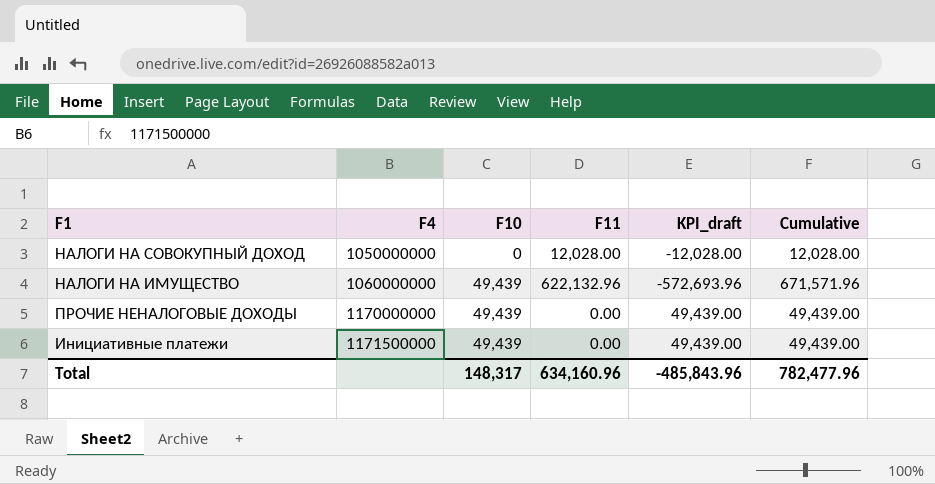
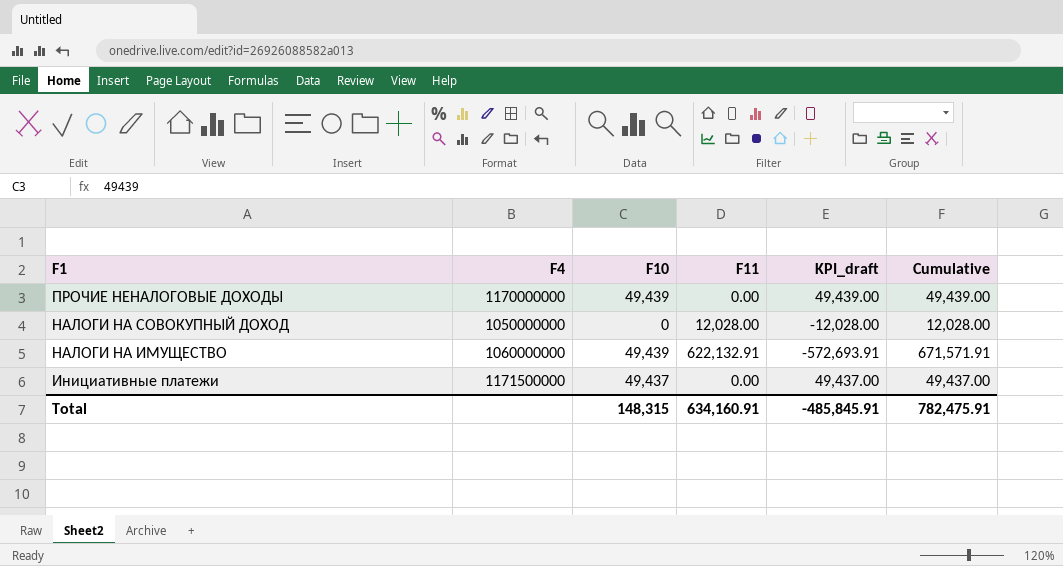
row order: F4 ascending -> F1 descending
НАЛОГИ НА ИМУЩЕСТВО | F11: 622,132.96 -> 622,132.91
НАЛОГИ НА ИМУЩЕСТВО | KPI_draft: -572,693.96 -> -572,693.91
НАЛОГИ НА ИМУЩЕСТВО | Cumulative: 671,571.96 -> 671,571.91
Инициативные платежи | F10: 49,439 -> 49,437
Инициативные платежи | KPI_draft: 49,439.00 -> 49,437.00
Инициативные платежи | Cumulative: 49,439.00 -> 49,437.00
Total | F10: 148,317 -> 148,315
Total | F11: 634,160.96 -> 634,160.91
Total | KPI_draft: -485,843.96 -> -485,845.91
Total | Cumulative: 782,477.96 -> 782,475.91

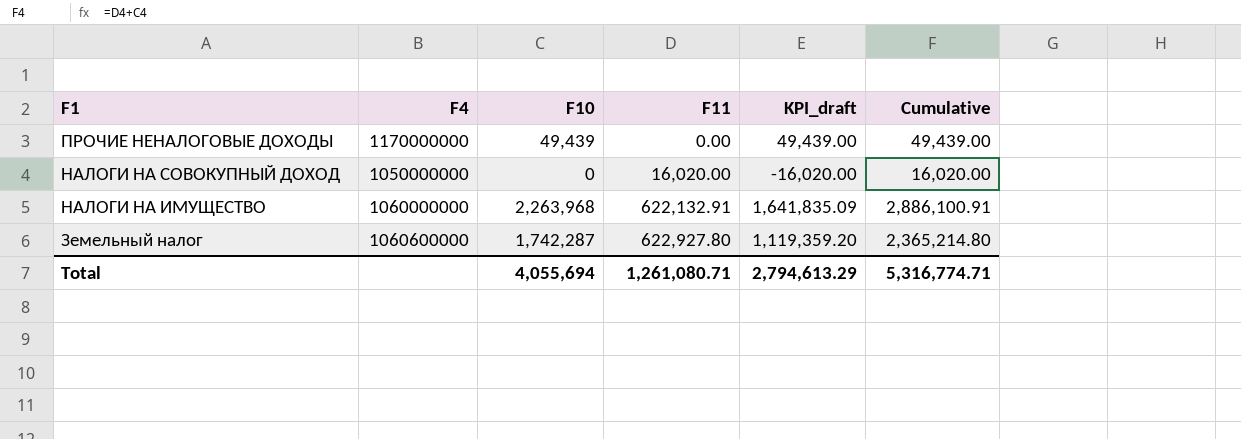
row Инициативные платежи: 1171500000 | 49,437 | 0.00 | 49,437.00 | 49,437.00 -> none
НАЛОГИ НА СОВОКУПНЫЙ ДОХОД | F11: 12,028.00 -> 16,020.00
НАЛОГИ НА СОВОКУПНЫЙ ДОХОД | KPI_draft: -12,028.00 -> -16,020.00
НАЛОГИ НА СОВОКУПНЫЙ ДОХОД | Cumulative: 12,028.00 -> 16,020.00
НАЛОГИ НА ИМУЩЕСТВО | F10: 49,439 -> 2,263,968
НАЛОГИ НА ИМУЩЕСТВО | KPI_draft: -572,693.91 -> 1,641,835.09
НАЛОГИ НА ИМУЩЕСТВО | Cumulative: 671,571.91 -> 2,886,100.91
row Земельный налог: none -> 1060600000 | 1,742,287 | 622,927.80 | 1,119,359.20 | 2,365,214.80
Total | F10: 148,315 -> 4,055,694
Total | F11: 634,160.91 -> 1,261,080.71
Total | KPI_draft: -485,845.91 -> 2,794,613.29
Total | Cumulative: 782,475.91 -> 5,316,774.71

